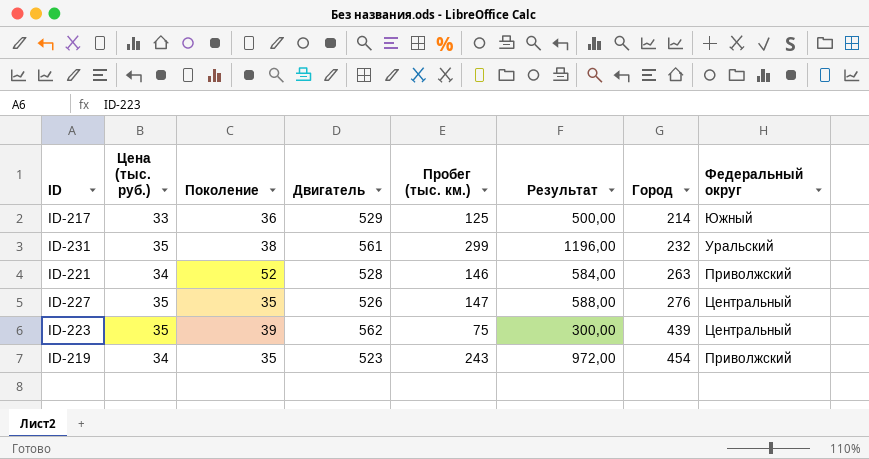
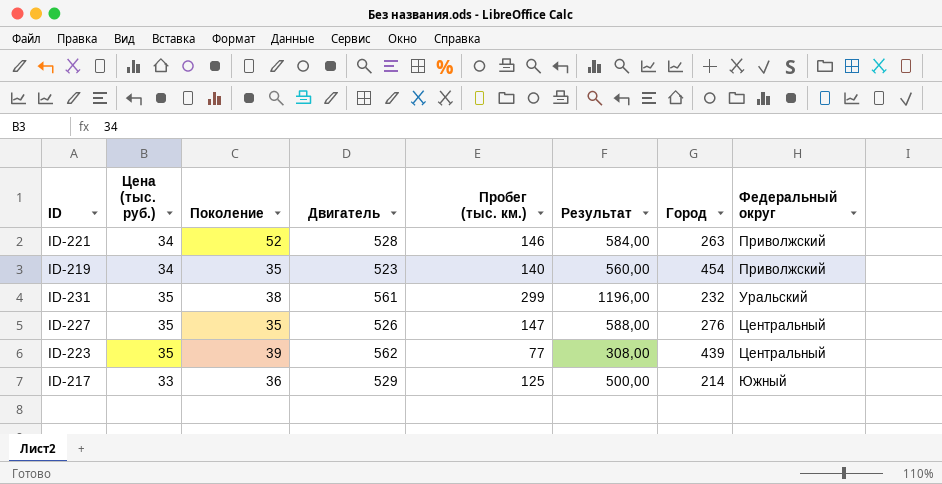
row order: Город ascending -> Федеральный округ ascending
ID-219 | Пробег (тыс. км.): 243 -> 140
ID-219 | Результат: 972,00 -> 560,00
ID-223 | Пробег (тыс. км.): 75 -> 77
ID-223 | Результат: 300,00 -> 308,00

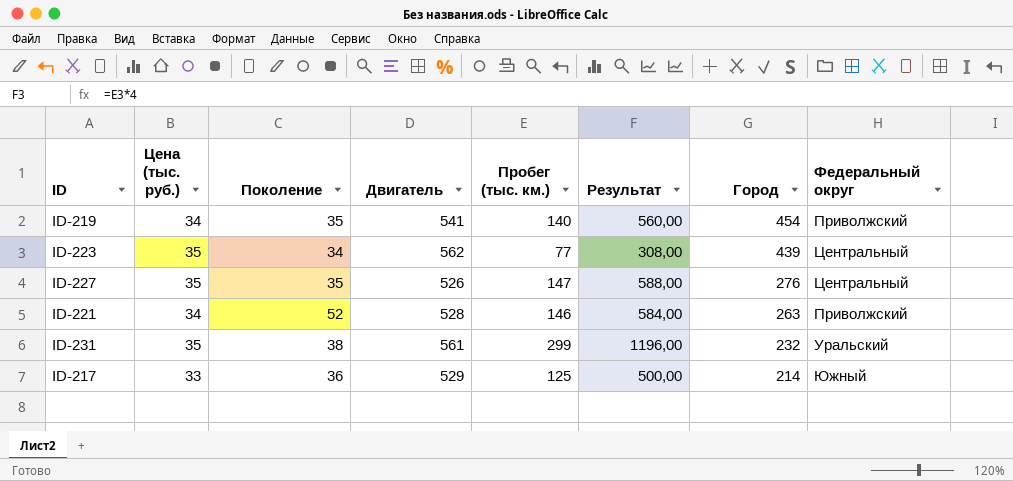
row order: Федеральный округ ascending -> Город descending
ID-219 | Двигатель: 523 -> 541
ID-223 | Поколение: 39 -> 34

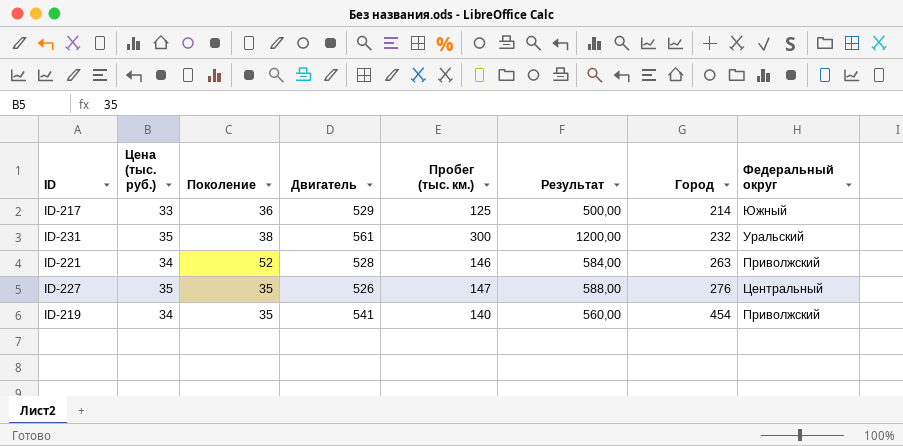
row order: Город descending -> Город ascending
row ID-223: 35 | 34 | 562 | 77 | 308,00 | 439 | Центральный -> none
ID-231 | Пробег (тыс. км.): 299 -> 300
ID-231 | Результат: 1196,00 -> 1200,00

